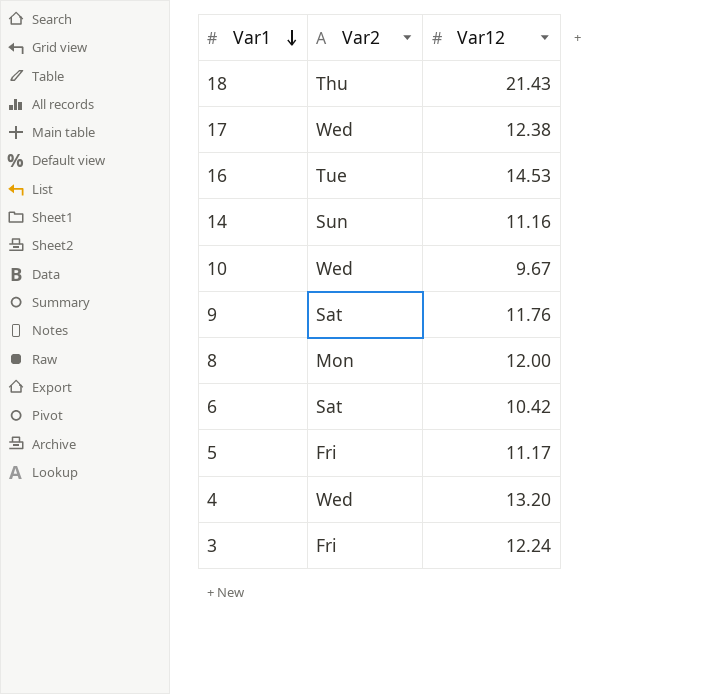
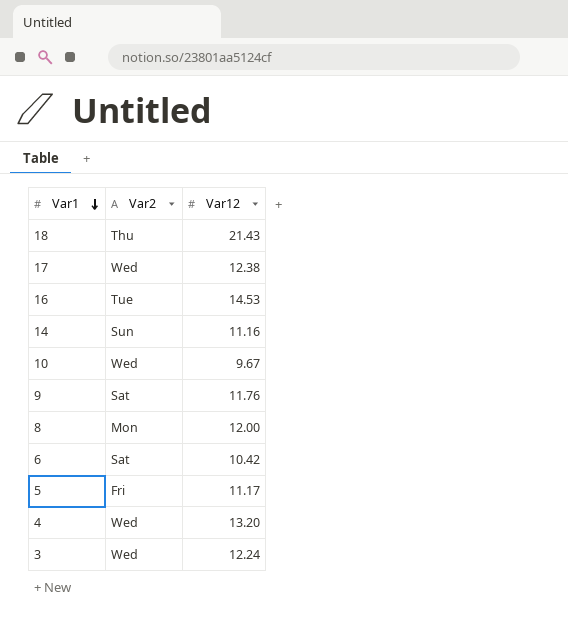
3 | Var2: Fri -> Wed

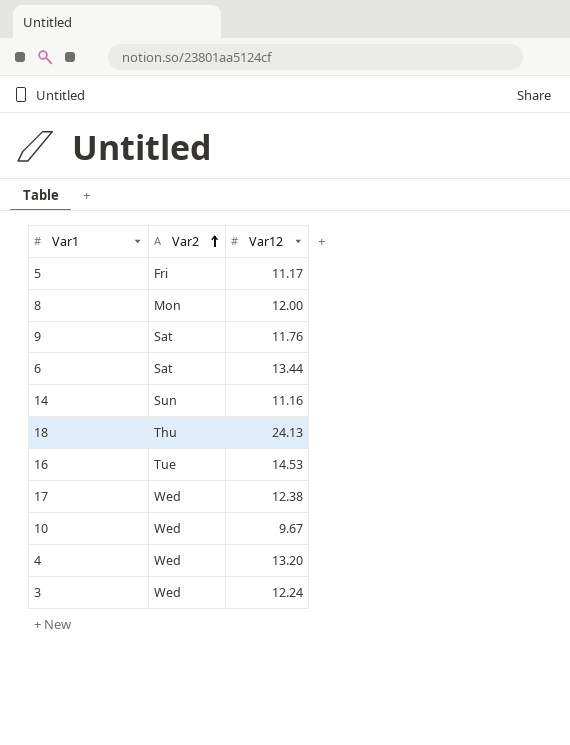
row order: Var1 descending -> Var2 ascending
6 | Var12: 10.42 -> 13.44
18 | Var12: 21.43 -> 24.13

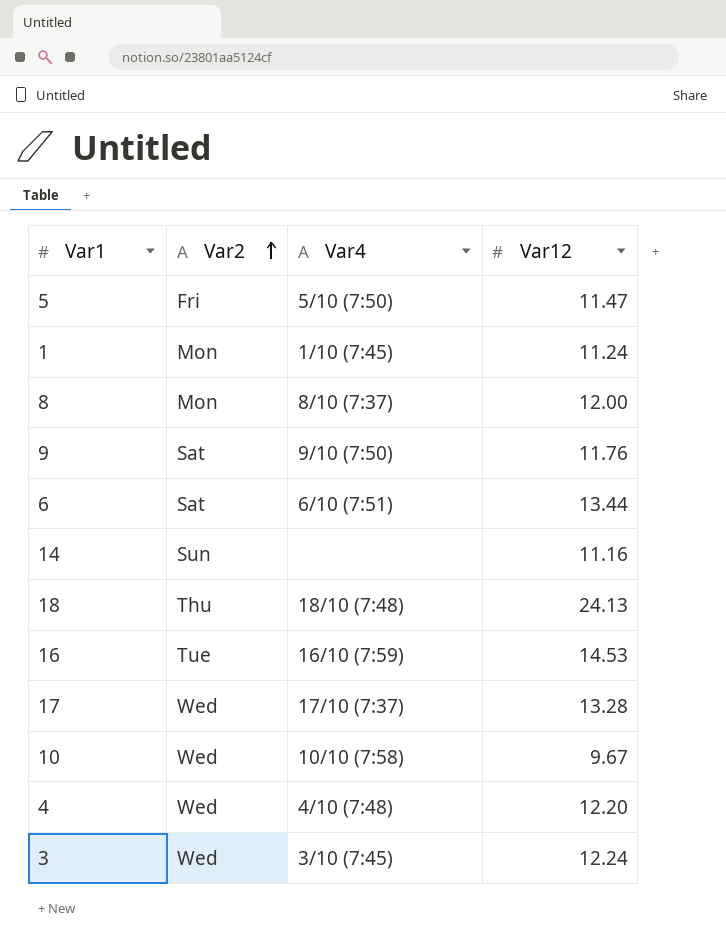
column Var4 | position: none -> 3
5 | Var12: 11.17 -> 11.47
row 1: none -> Mon | 1/10 (7:45) | 11.24
17 | Var12: 12.38 -> 13.28
4 | Var12: 13.20 -> 12.20

